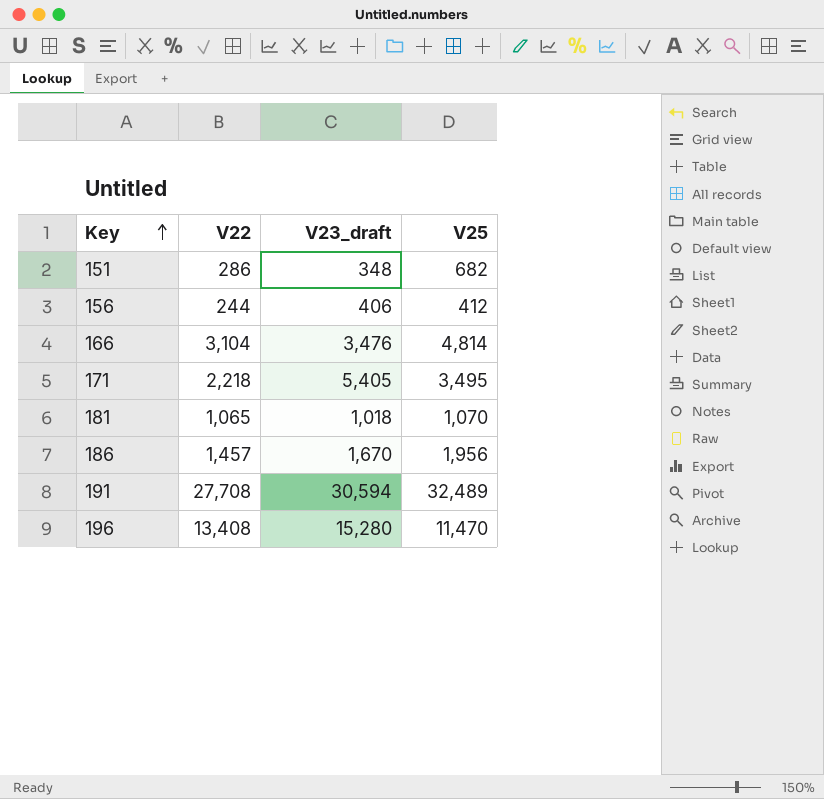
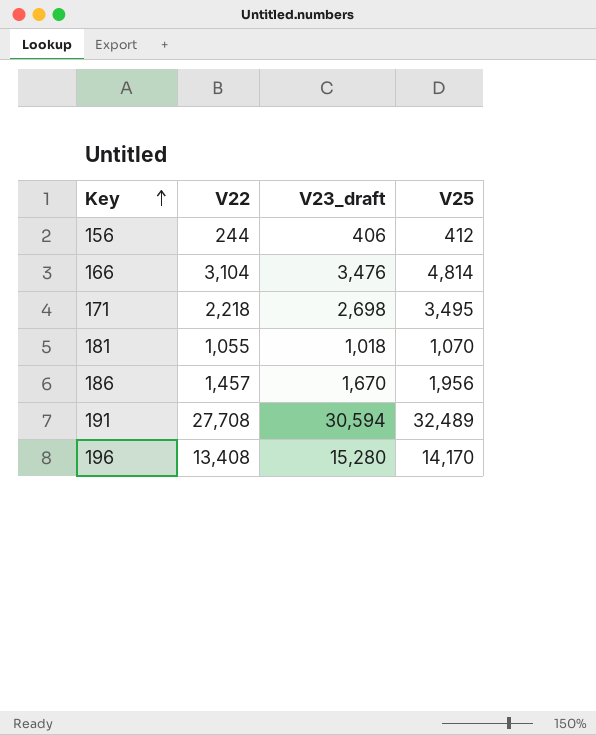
row 151: 286 | 348 | 682 -> none
171 | V23_draft: 5,405 -> 2,698
181 | V22: 1,065 -> 1,055
196 | V25: 11,470 -> 14,170

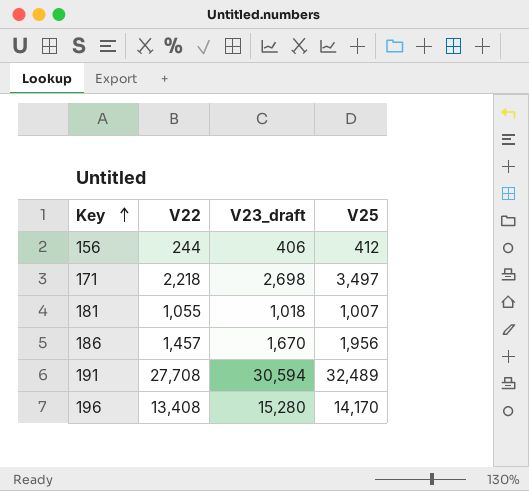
row 166: 3,104 | 3,476 | 4,814 -> none
171 | V25: 3,495 -> 3,497
181 | V25: 1,070 -> 1,007

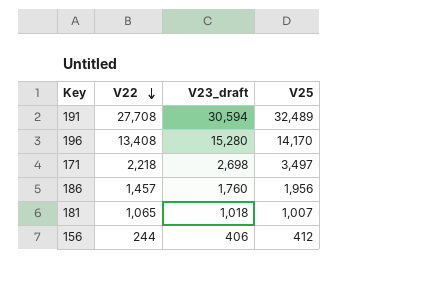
row order: Key ascending -> V22 descending
186 | V23_draft: 1,670 -> 1,760
181 | V22: 1,055 -> 1,065

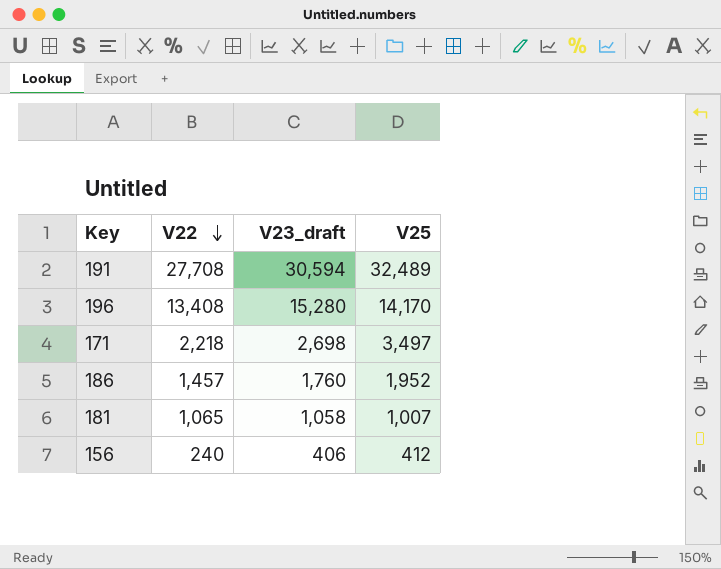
186 | V25: 1,956 -> 1,952
181 | V23_draft: 1,018 -> 1,058
156 | V22: 244 -> 240

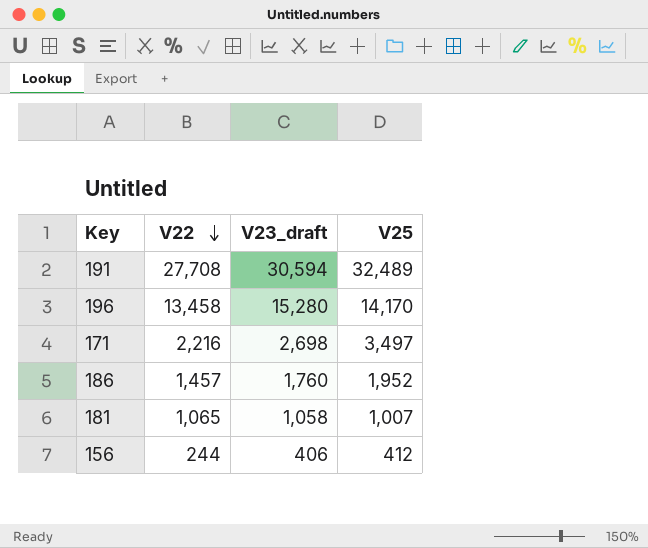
196 | V22: 13,408 -> 13,458
171 | V22: 2,218 -> 2,216
156 | V22: 240 -> 244

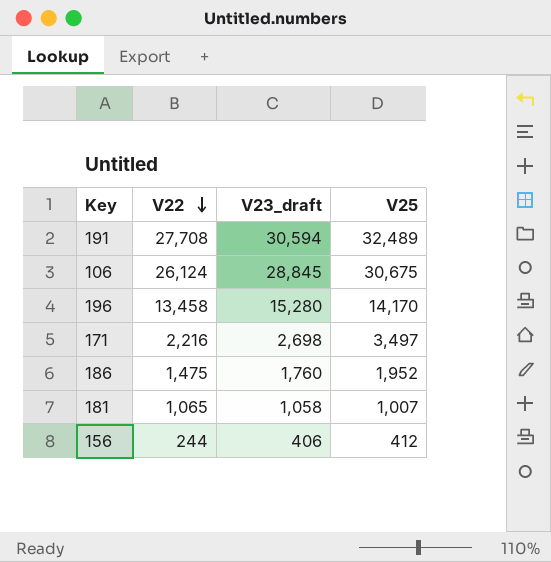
row 106: none -> 26,124 | 28,845 | 30,675
186 | V22: 1,457 -> 1,475

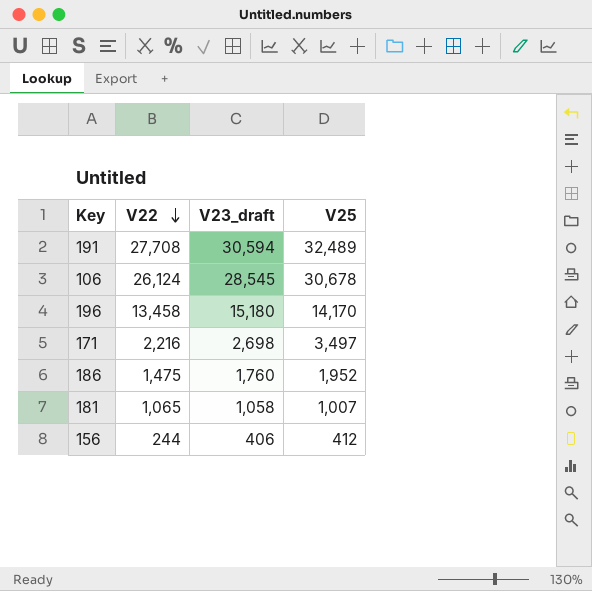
106 | V23_draft: 28,845 -> 28,545
106 | V25: 30,675 -> 30,678
196 | V23_draft: 15,280 -> 15,180

